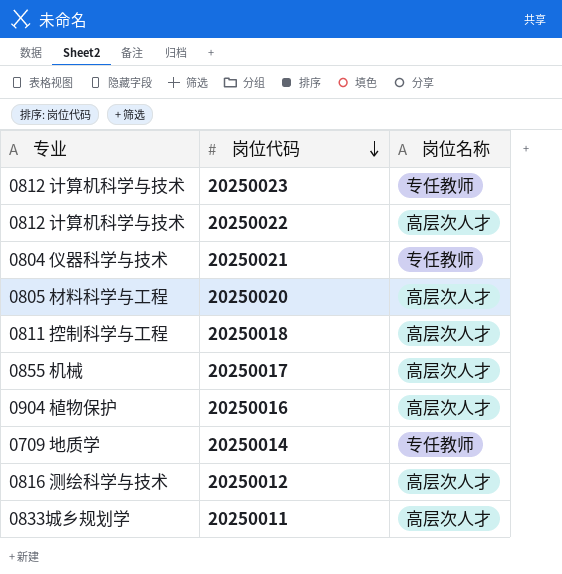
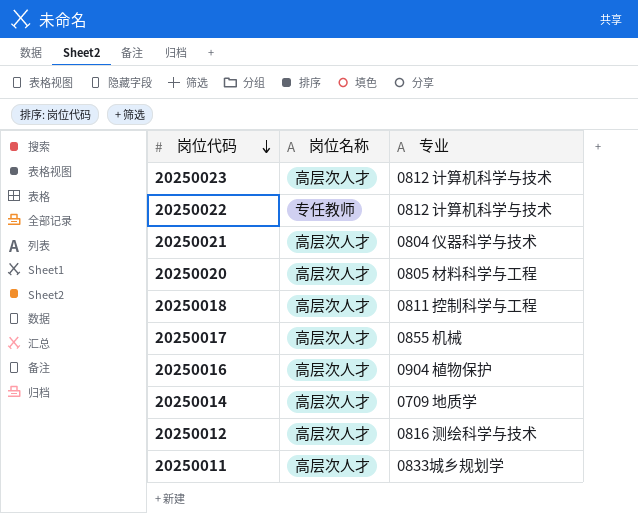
column 专业 | position: 1 -> 3
20250023 | 岗位名称: 专任教师 -> 高层次人才
20250022 | 岗位名称: 高层次人才 -> 专任教师
20250021 | 岗位名称: 专任教师 -> 高层次人才
20250014 | 岗位名称: 专任教师 -> 高层次人才

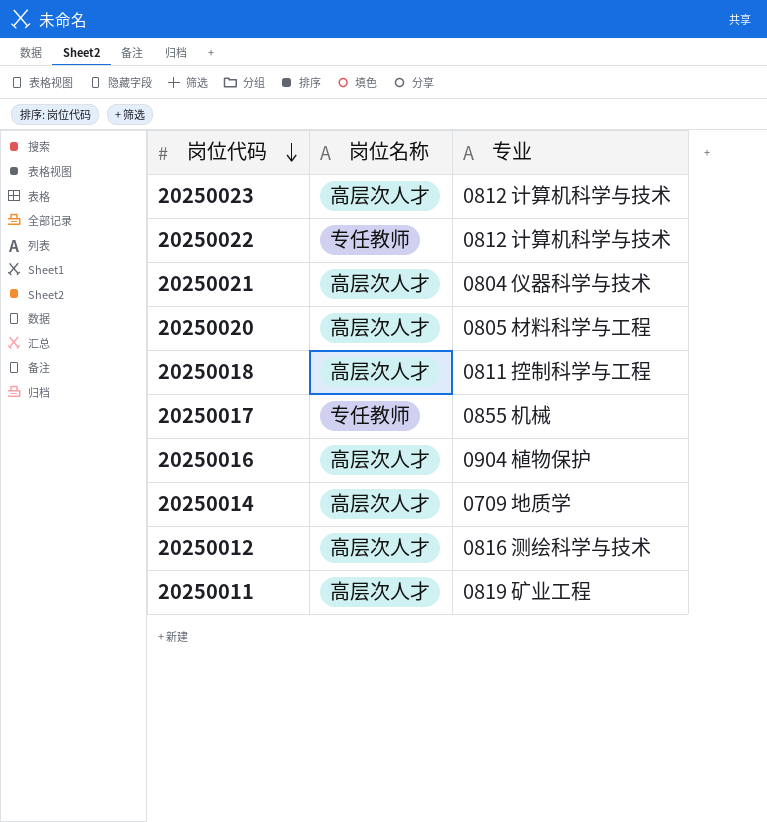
20250017 | 岗位名称: 高层次人才 -> 专任教师
20250011 | 专业: 0833城乡规划学 -> 0819 矿业工程

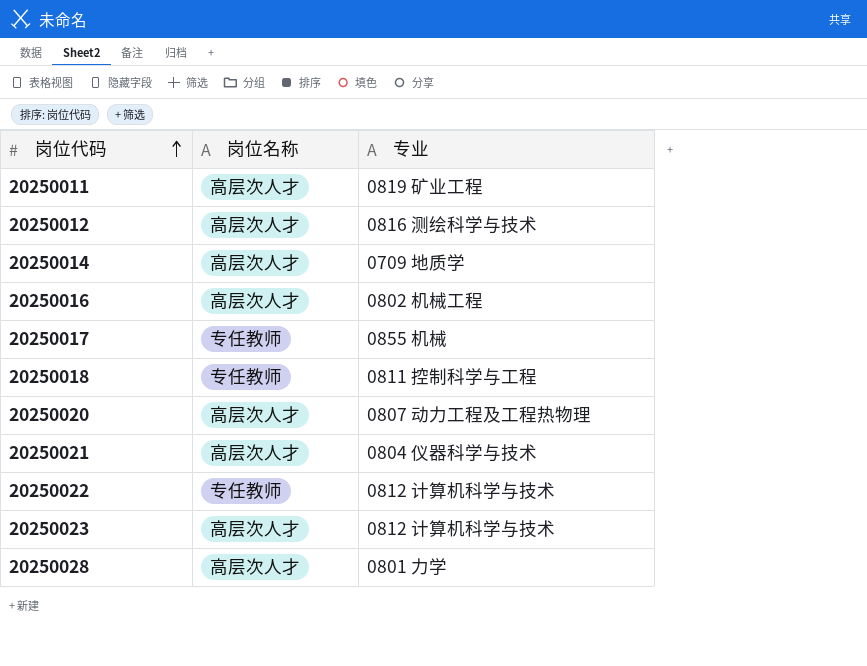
row order: 岗位代码 descending -> 岗位代码 ascending
20250016 | 专业: 0904 植物保护 -> 0802 机械工程
20250018 | 岗位名称: 高层次人才 -> 专任教师
20250020 | 专业: 0805 材料科学与工程 -> 0807 动力工程及工程热物理
row 20250028: none -> 高层次人才 | 0801 力学

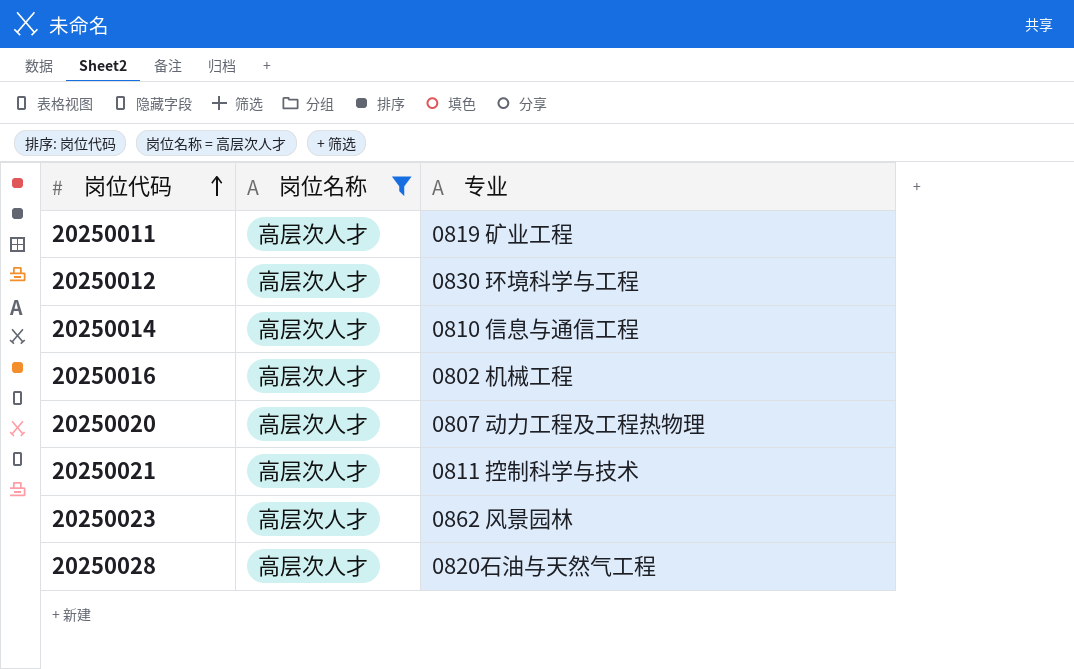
filter: none -> 岗位名称 = 高层次人才
20250012 | 专业: 0816 测绘科学与技术 -> 0830 环境科学与工程
20250014 | 专业: 0709 地质学 -> 0810 信息与通信工程
20250021 | 专业: 0804 仪器科学与技术 -> 0811 控制科学与技术
20250023 | 专业: 0812 计算机科学与技术 -> 0862 风景园林
20250028 | 专业: 0801 力学 -> 0820石油与天然气工程

